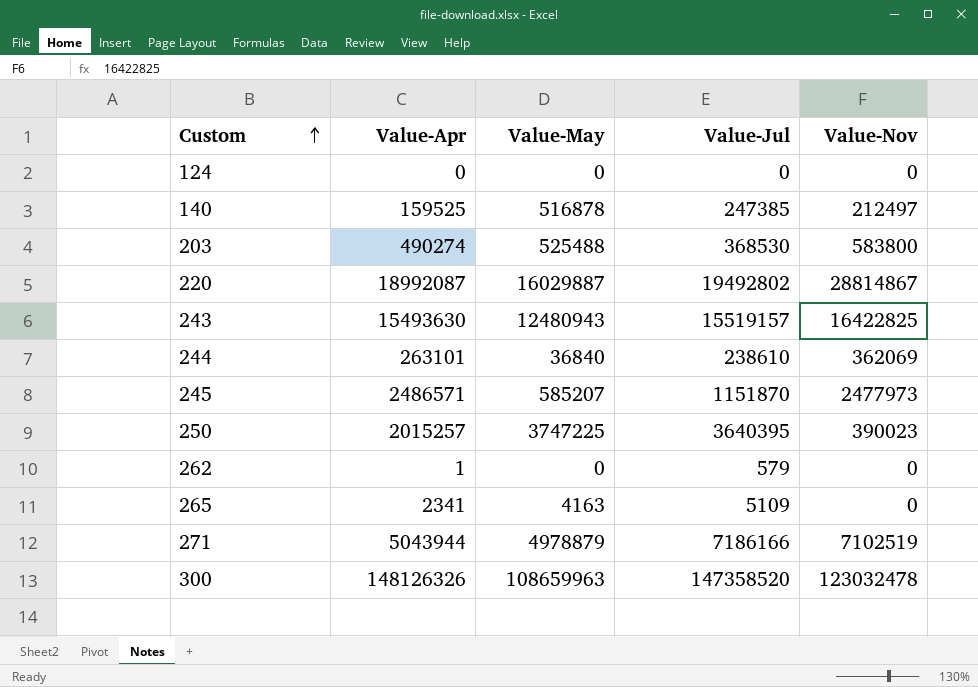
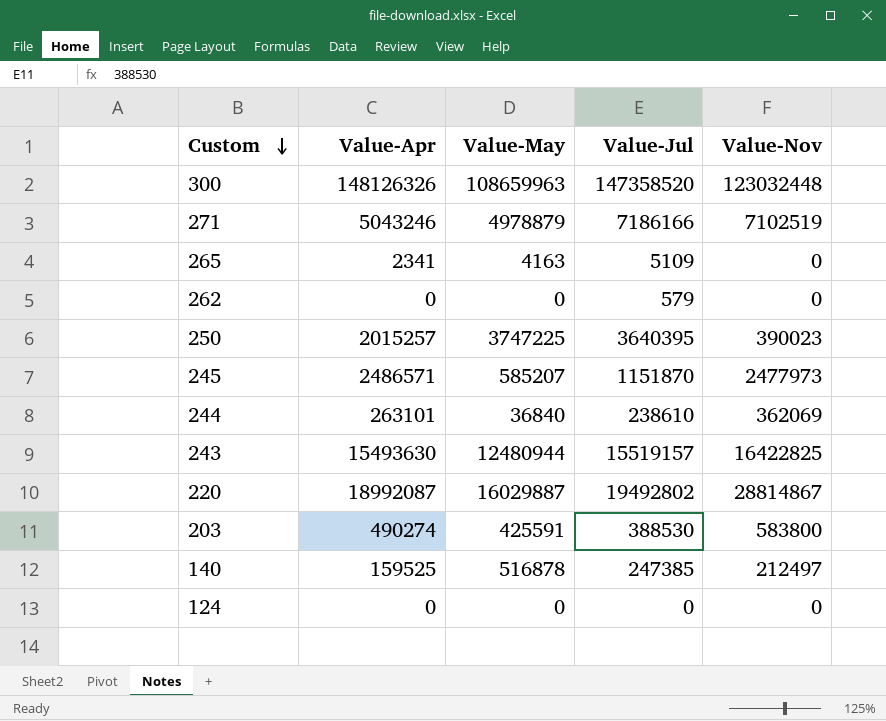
row order: Custom ascending -> Custom descending
300 | Value-Nov: 123032478 -> 123032448
271 | Value-Apr: 5043944 -> 5043246
262 | Value-Apr: 1 -> 0
243 | Value-May: 12480943 -> 12480944
203 | Value-May: 525488 -> 425591
203 | Value-Jul: 368530 -> 388530

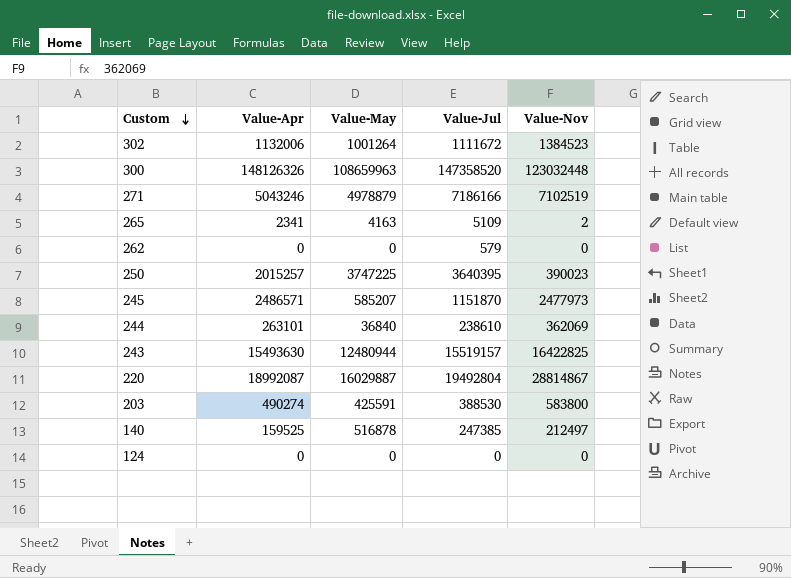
row 302: none -> 1132006 | 1001264 | 1111672 | 1384523
265 | Value-Nov: 0 -> 2
220 | Value-Jul: 19492802 -> 19492804

